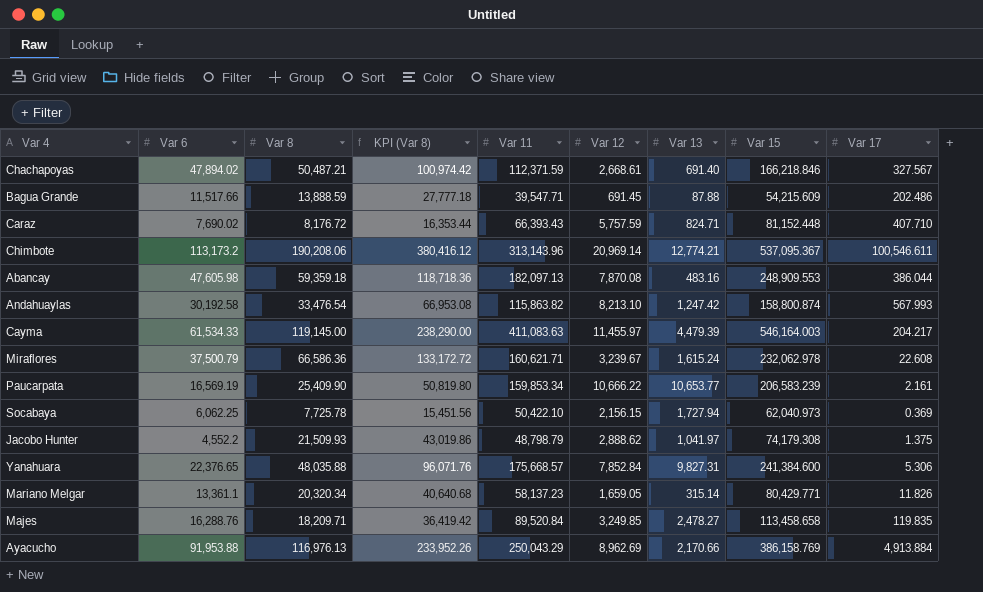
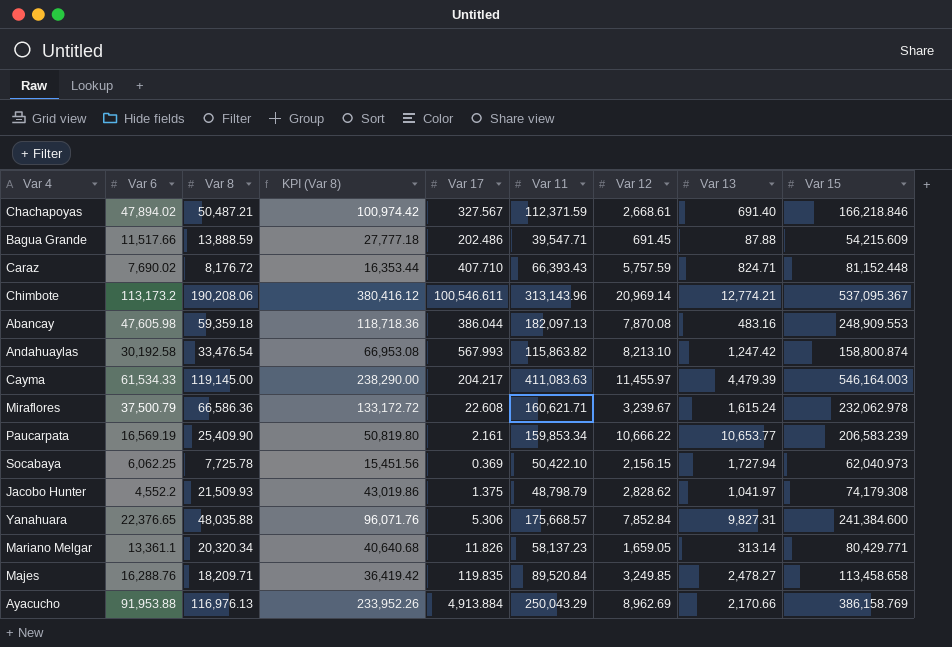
column Var 17 | position: 9 -> 5
Jacobo Hunter | Var 12: 2,888.62 -> 2,828.62
Mariano Melgar | Var 13: 315.14 -> 313.14

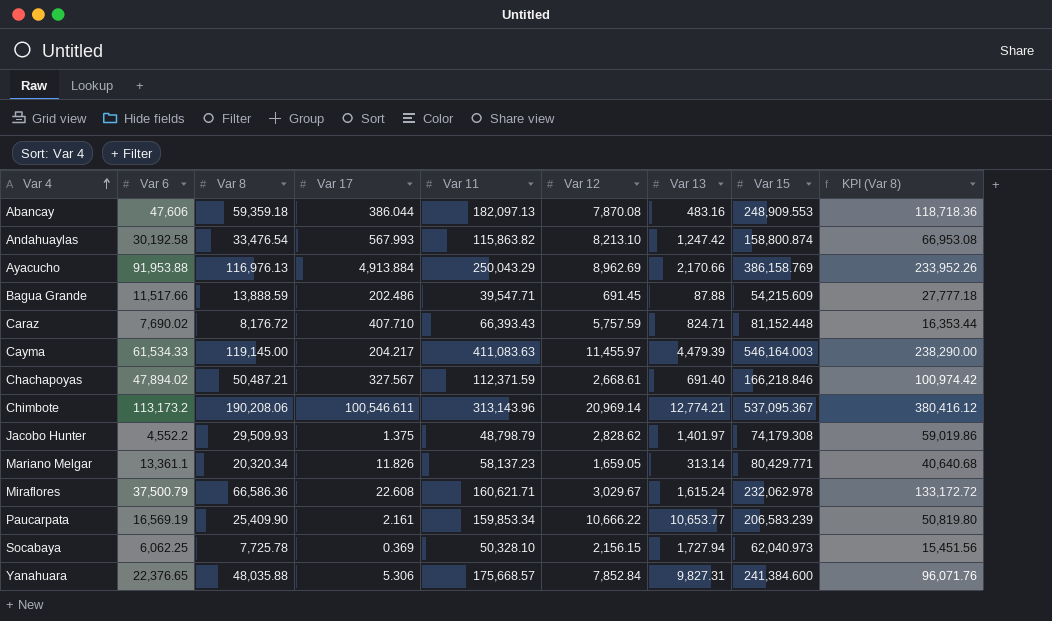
row order: none -> Var 4 ascending
column KPI (Var 8) | position: 4 -> 9
row Majes: 16,288.76 | 18,209.71 | 36,419.42 | 119.835 | 89,520.84 | 3,249.85 | 2,478.27 | 113,458.658 -> none
Abancay | Var 6: 47,605.98 -> 47,606
Jacobo Hunter | Var 8: 21,509.93 -> 29,509.93
Jacobo Hunter | Var 13: 1,041.97 -> 1,401.97
Jacobo Hunter | KPI (Var 8): 43,019.86 -> 59,019.86
Miraflores | Var 12: 3,239.67 -> 3,029.67
Socabaya | Var 11: 50,422.10 -> 50,328.10

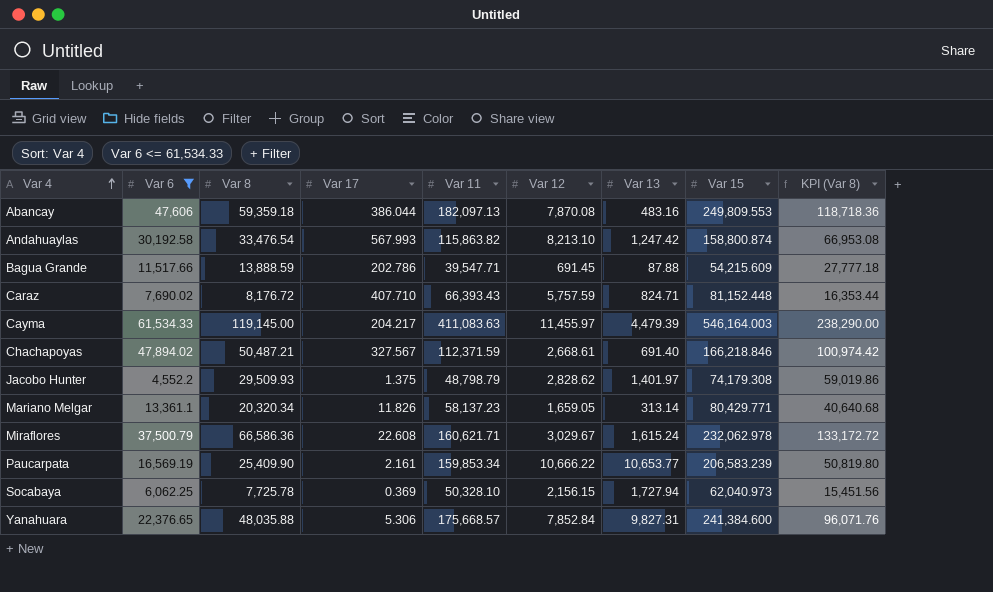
filter: none -> Var 6 <= 61,534.33
Abancay | Var 15: 248,909.553 -> 249,809.553
Bagua Grande | Var 17: 202.486 -> 202.786

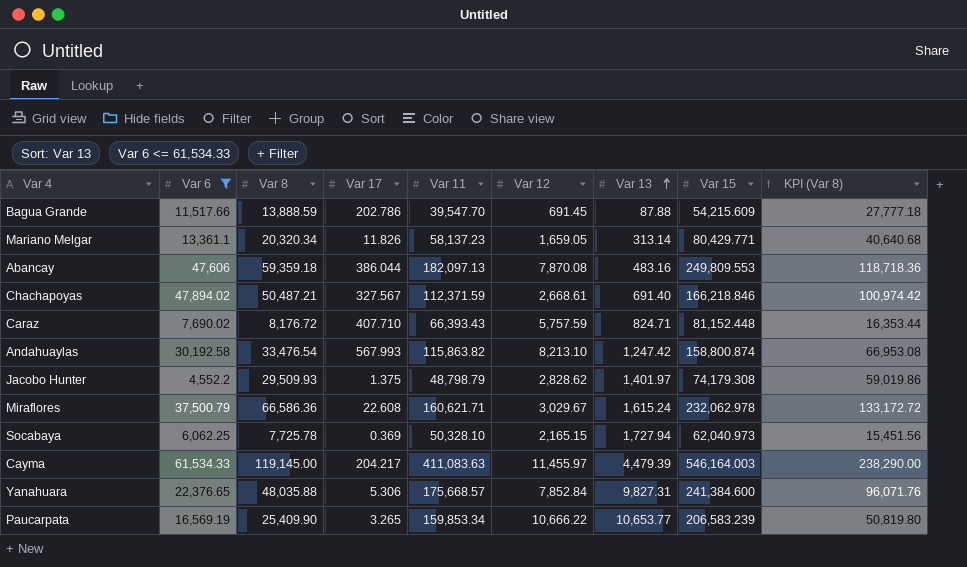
row order: Var 4 ascending -> Var 13 ascending
Bagua Grande | Var 11: 39,547.71 -> 39,547.70
Socabaya | Var 12: 2,156.15 -> 2,165.15
Paucarpata | Var 17: 2.161 -> 3.265

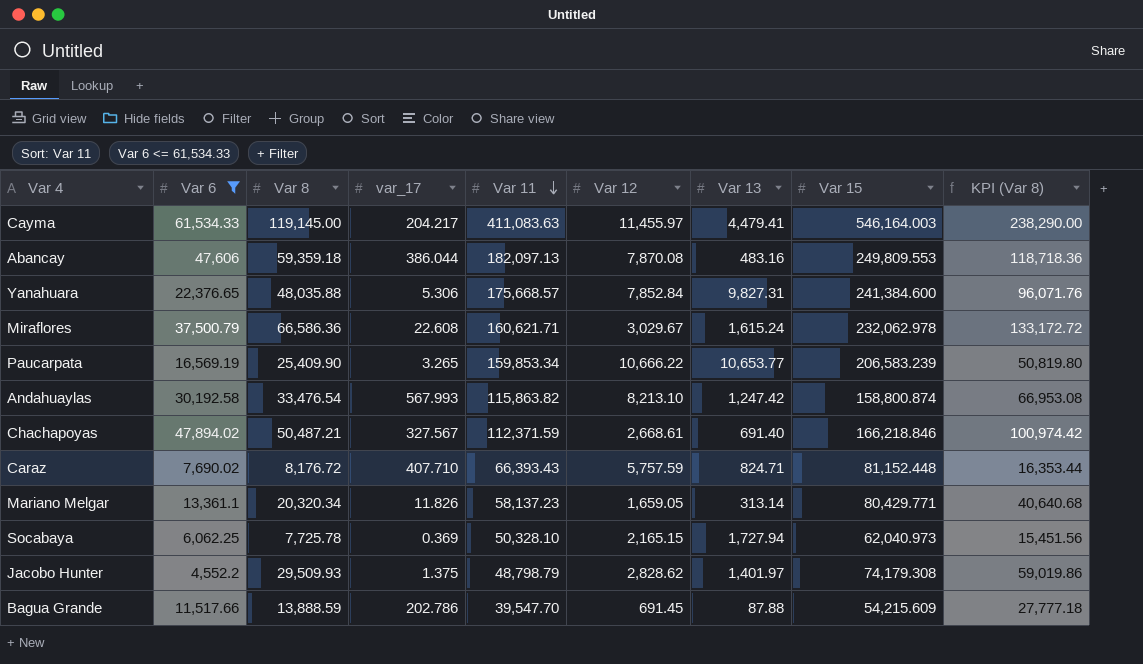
row order: Var 13 ascending -> Var 11 descending
column name: Var 17 -> var_17
Cayma | Var 13: 4,479.39 -> 4,479.41

